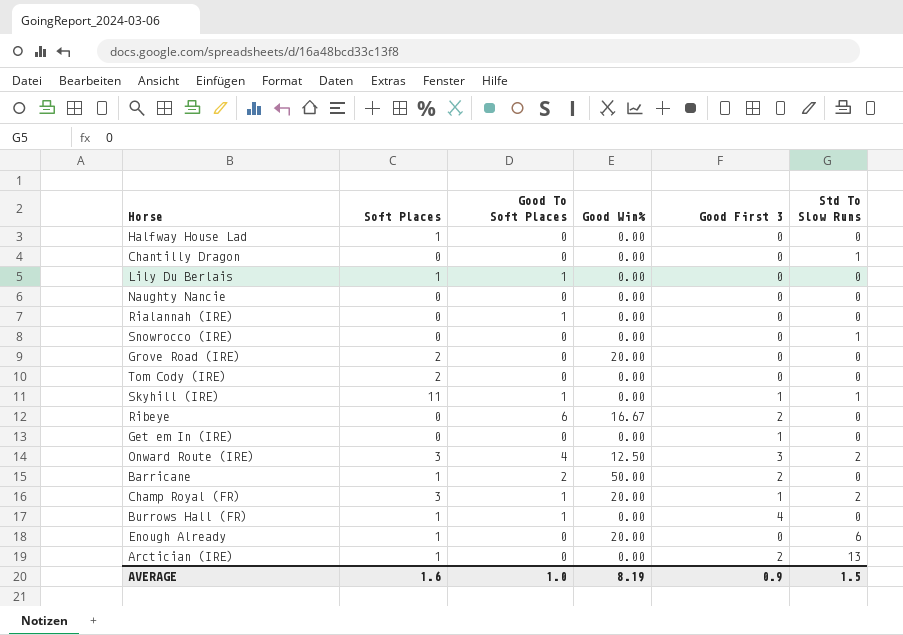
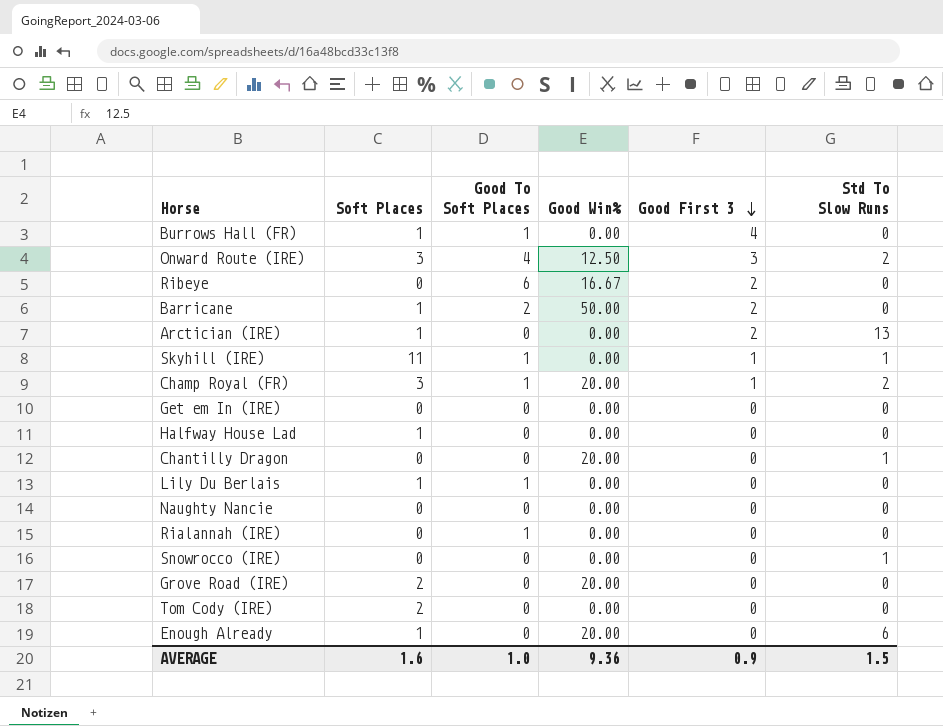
row order: none -> Good First 3 descending
Get em In (IRE) | Good First 3: 1 -> 0
Chantilly Dragon | Good Win%: 0.00 -> 20.00
AVERAGE | Good Win%: 8.19 -> 9.36

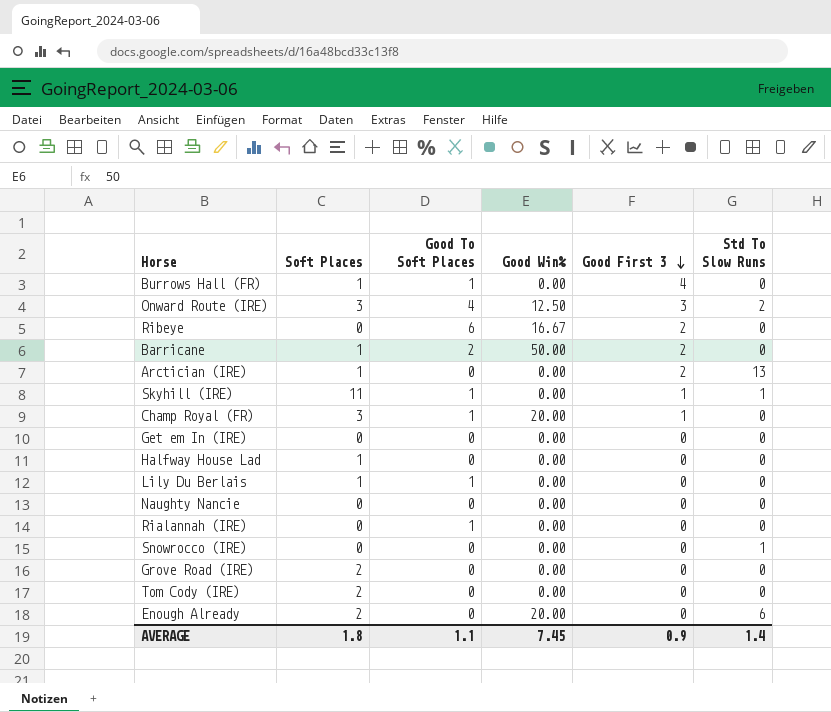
row Chantilly Dragon: 0 | 0 | 20.00 | 0 | 1 -> none
Champ Royal (FR) | Std To Slow Runs: 2 -> 0
Grove Road (IRE) | Good Win%: 20.00 -> 0.00
Enough Already | Soft Places: 1 -> 2
AVERAGE | Soft Places: 1.6 -> 1.8
AVERAGE | Good To Soft Places: 1.0 -> 1.1
AVERAGE | Good Win%: 9.36 -> 7.45
AVERAGE | Std To Slow Runs: 1.5 -> 1.4

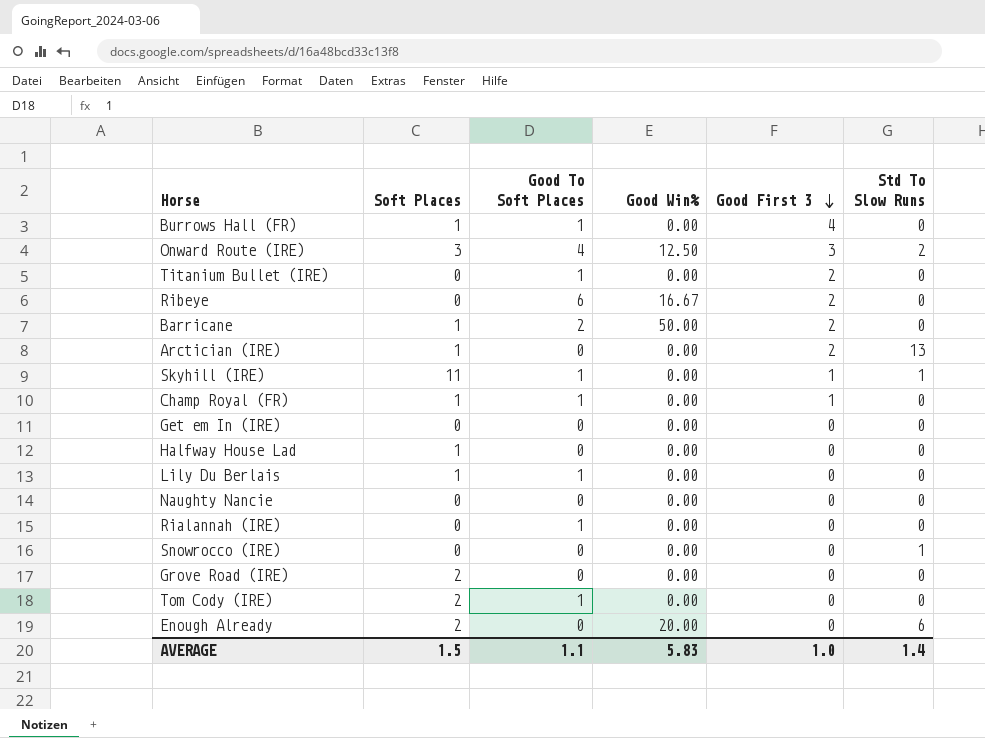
row Titanium Bullet (IRE): none -> 0 | 1 | 0.00 | 2 | 0
Champ Royal (FR) | Soft Places: 3 -> 1
Champ Royal (FR) | Good Win%: 20.00 -> 0.00
Tom Cody (IRE) | Good To Soft Places: 0 -> 1
AVERAGE | Soft Places: 1.8 -> 1.5
AVERAGE | Good Win%: 7.45 -> 5.83
AVERAGE | Good First 3: 0.9 -> 1.0

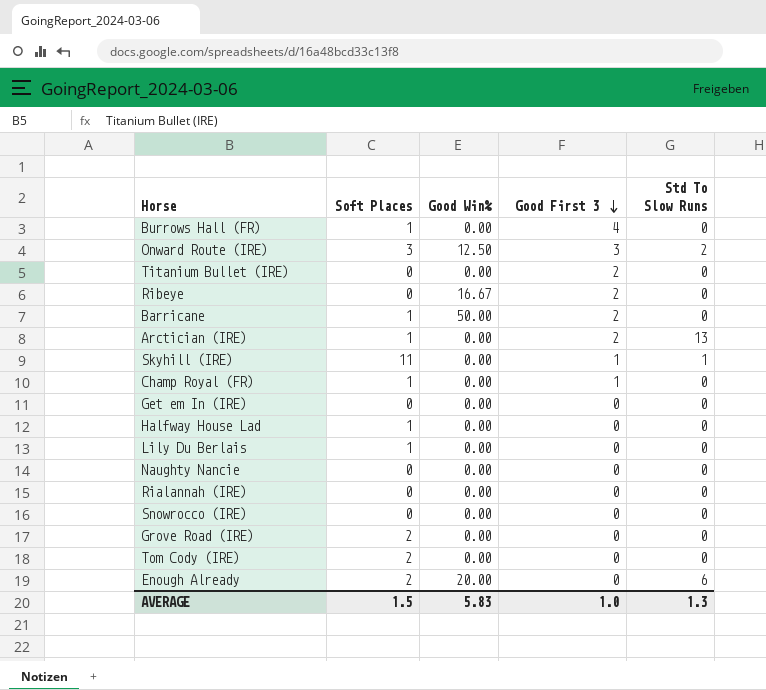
column Good To Soft Places | position: 3 -> none
Snowrocco (IRE) | Std To Slow Runs: 1 -> 0
AVERAGE | Std To Slow Runs: 1.4 -> 1.3

